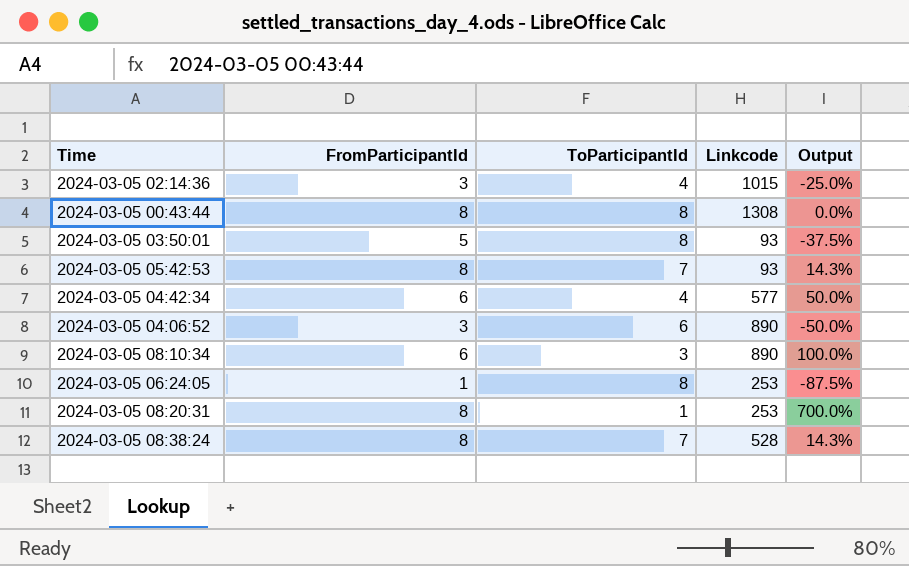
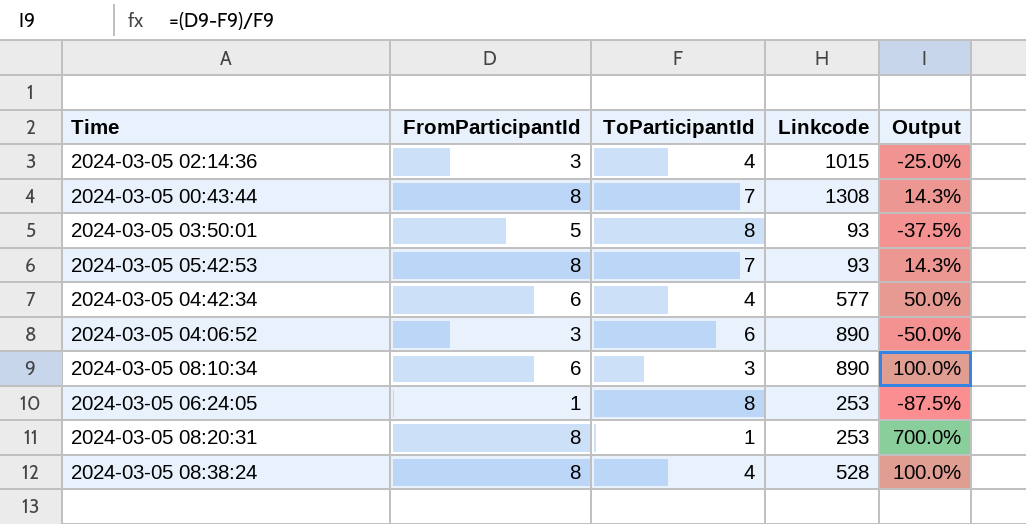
2024-03-05 00:43:44 | ToParticipantId: 8 -> 7
2024-03-05 00:43:44 | Output: 0.0% -> 14.3%
2024-03-05 08:38:24 | ToParticipantId: 7 -> 4
2024-03-05 08:38:24 | Output: 14.3% -> 100.0%

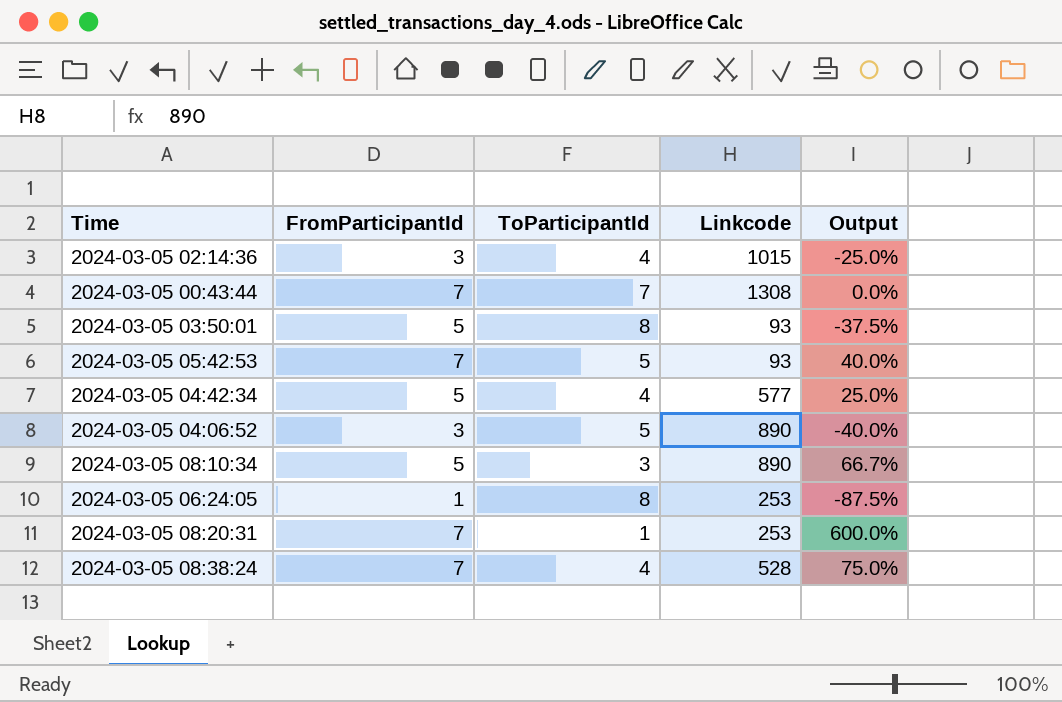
2024-03-05 00:43:44 | FromParticipantId: 8 -> 7
2024-03-05 00:43:44 | Output: 14.3% -> 0.0%
2024-03-05 05:42:53 | FromParticipantId: 8 -> 7
2024-03-05 05:42:53 | ToParticipantId: 7 -> 5
2024-03-05 05:42:53 | Output: 14.3% -> 40.0%
2024-03-05 04:42:34 | FromParticipantId: 6 -> 5
2024-03-05 04:42:34 | Output: 50.0% -> 25.0%
2024-03-05 04:06:52 | ToParticipantId: 6 -> 5
2024-03-05 04:06:52 | Output: -50.0% -> -40.0%
2024-03-05 08:10:34 | FromParticipantId: 6 -> 5
2024-03-05 08:10:34 | Output: 100.0% -> 66.7%
2024-03-05 08:20:31 | FromParticipantId: 8 -> 7
2024-03-05 08:20:31 | Output: 700.0% -> 600.0%
2024-03-05 08:38:24 | FromParticipantId: 8 -> 7
2024-03-05 08:38:24 | Output: 100.0% -> 75.0%

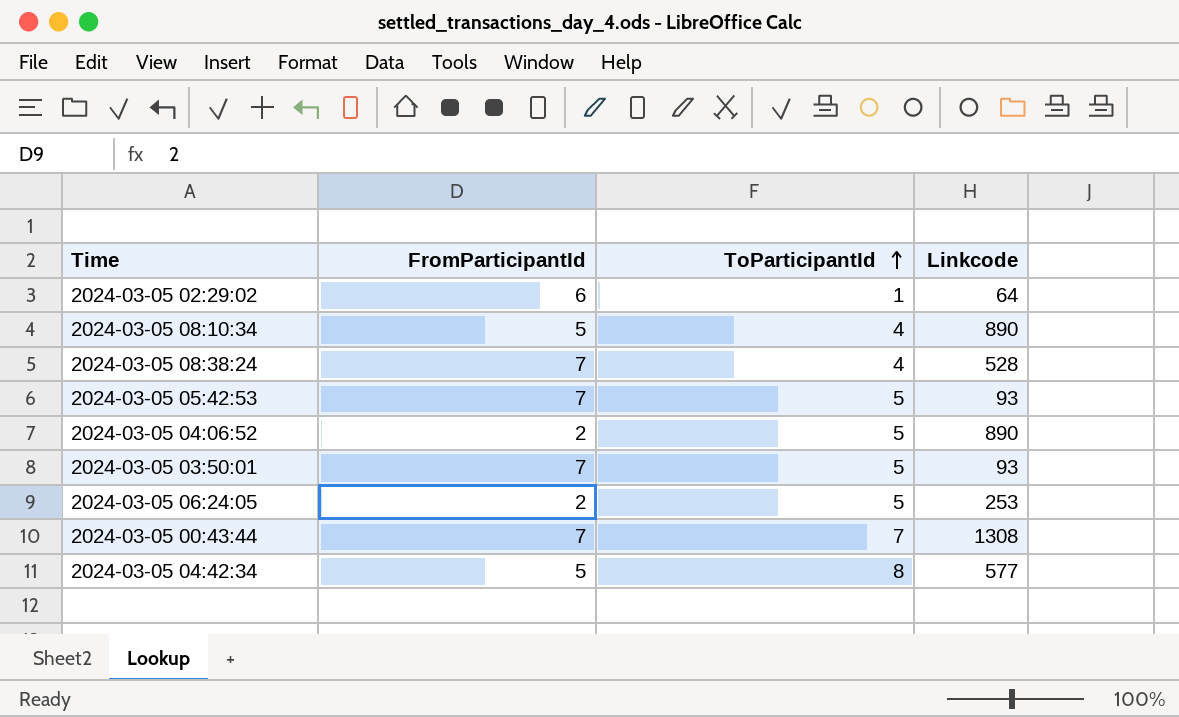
row order: none -> ToParticipantId ascending
column Output | formula: ([FromParticipantId] - [ToParticipantId]) / [ToParticipantId] -> none
row 2024-03-05 02:14:36: 3 | 4 | 1015 | -25.0% -> none
row 2024-03-05 08:20:31: 7 | 1 | 253 | 600.0% -> none
row 2024-03-05 02:29:02: none -> 6 | 1 | 64
2024-03-05 08:10:34 | ToParticipantId: 3 -> 4
2024-03-05 04:06:52 | FromParticipantId: 3 -> 2
2024-03-05 03:50:01 | FromParticipantId: 5 -> 7
2024-03-05 03:50:01 | ToParticipantId: 8 -> 5
2024-03-05 06:24:05 | FromParticipantId: 1 -> 2
2024-03-05 06:24:05 | ToParticipantId: 8 -> 5
2024-03-05 04:42:34 | ToParticipantId: 4 -> 8

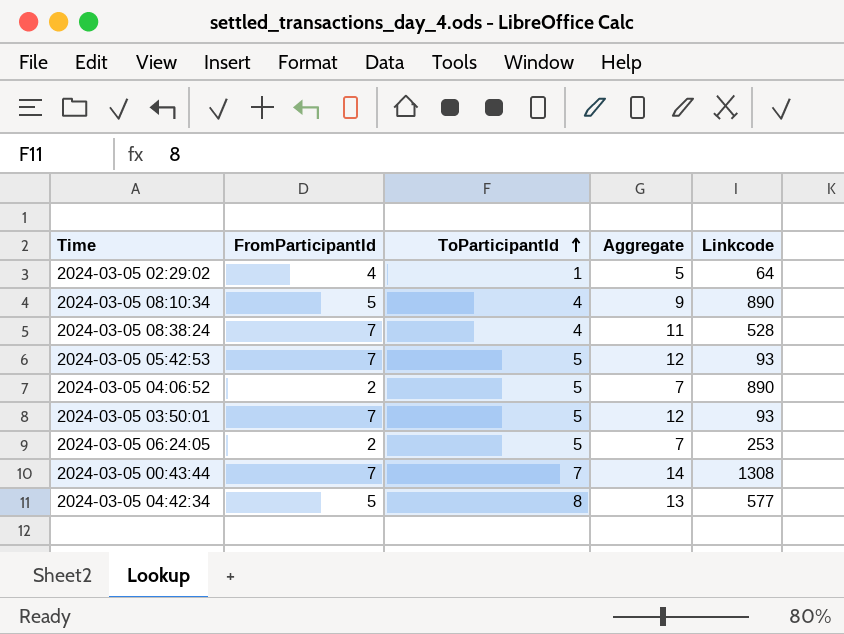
column Aggregate | formula: none -> [FromParticipantId] + [ToParticipantId]
2024-03-05 02:29:02 | FromParticipantId: 6 -> 4

